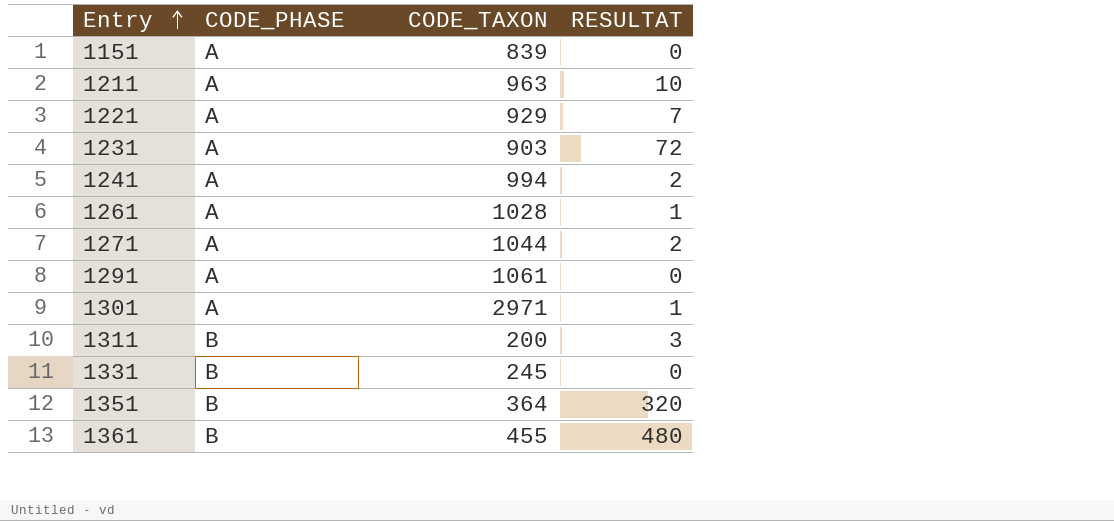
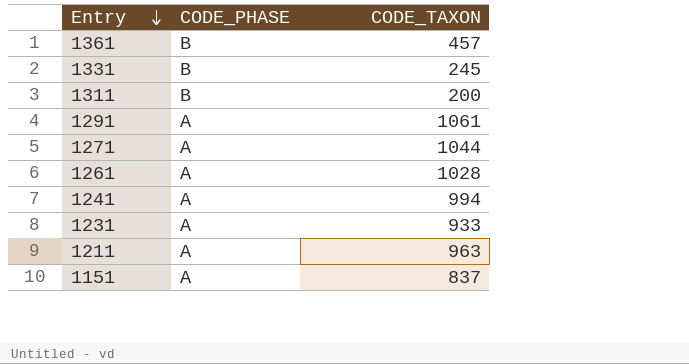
row order: Entry ascending -> Entry descending
column RESULTAT | position: 4 -> none
row 1221: A | 929 | 7 -> none
row 1301: A | 2971 | 1 -> none
row 1351: B | 364 | 320 -> none
1361 | CODE_TAXON: 455 -> 457
1231 | CODE_TAXON: 903 -> 933
1151 | CODE_TAXON: 839 -> 837

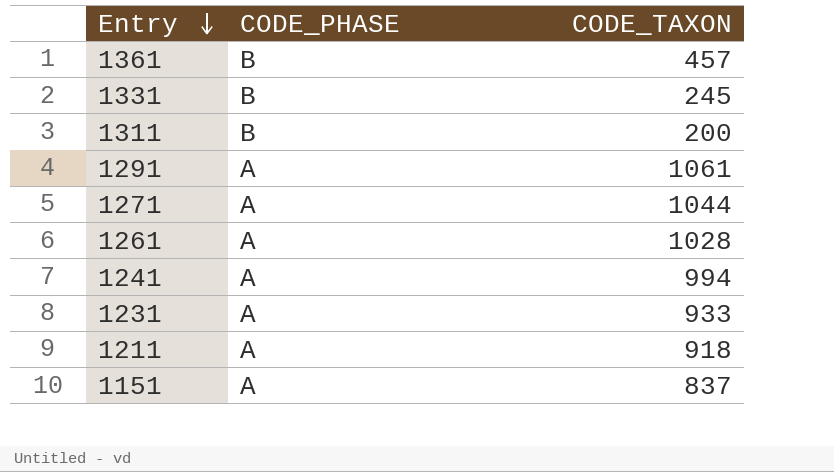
1211 | CODE_TAXON: 963 -> 918

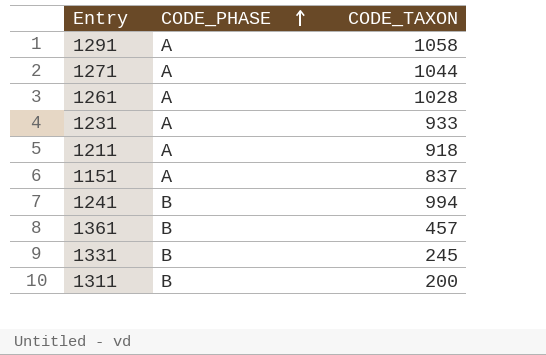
row order: Entry descending -> CODE_PHASE ascending
1291 | CODE_TAXON: 1061 -> 1058
1241 | CODE_PHASE: A -> B

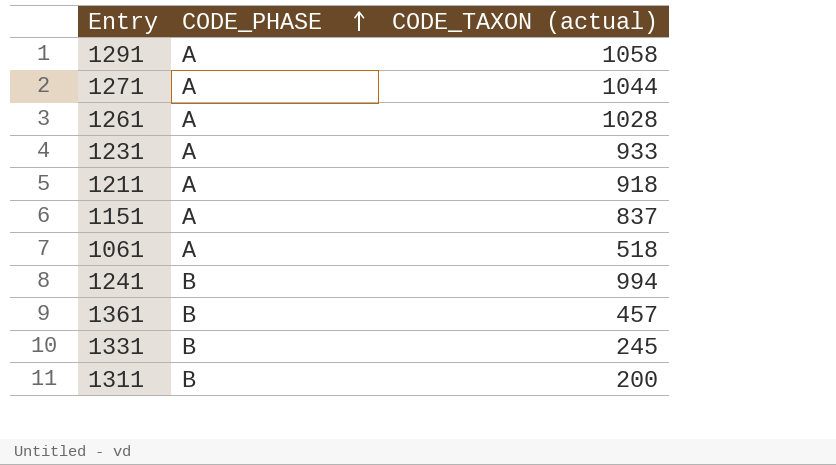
column name: CODE_TAXON -> CODE_TAXON (actual)
row 1061: none -> A | 518

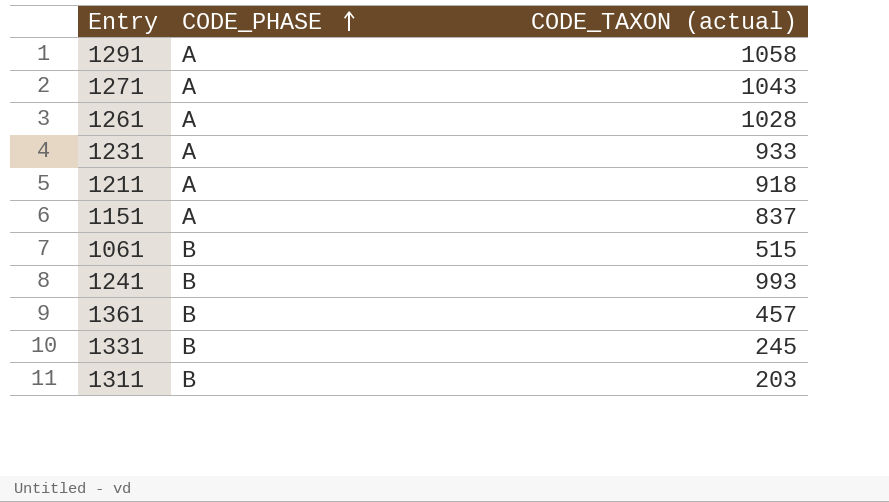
1271 | CODE_TAXON (actual): 1044 -> 1043
1061 | CODE_PHASE: A -> B
1061 | CODE_TAXON (actual): 518 -> 515
1241 | CODE_TAXON (actual): 994 -> 993
1311 | CODE_TAXON (actual): 200 -> 203

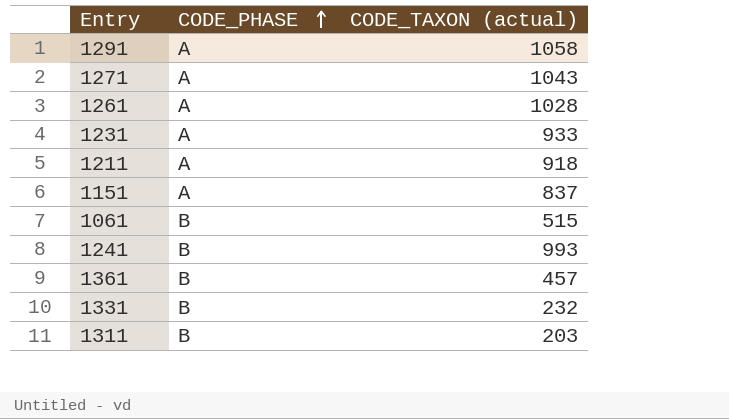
1331 | CODE_TAXON (actual): 245 -> 232

